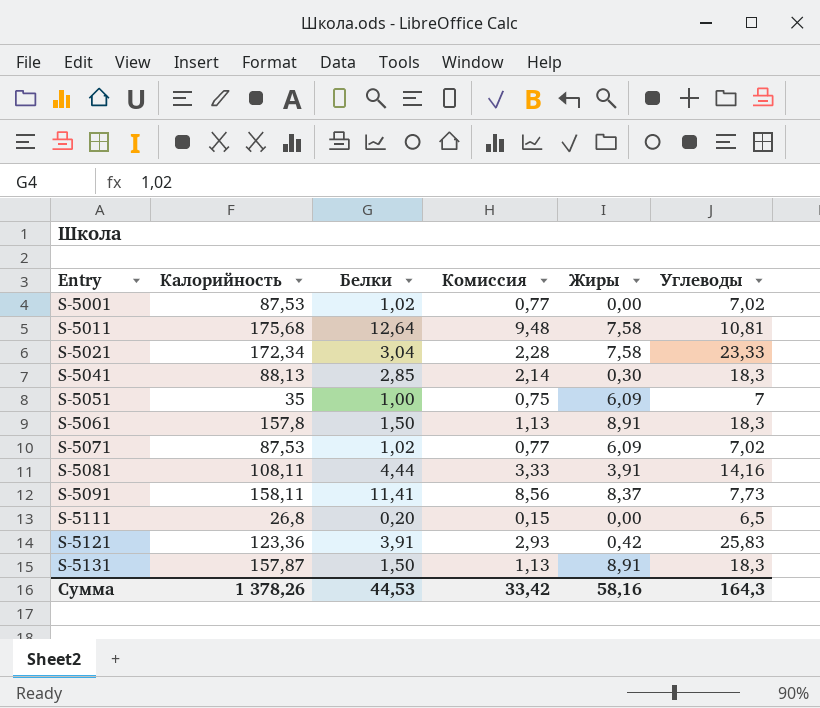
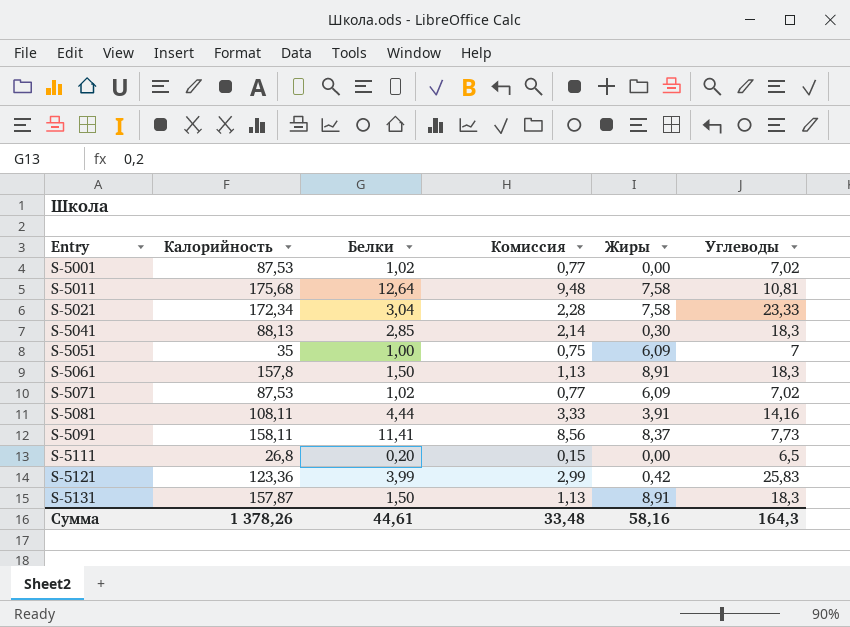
S-5121 | Белки: 3,91 -> 3,99
S-5121 | Комиссия: 2,93 -> 2,99
Сумма | Белки: 44,53 -> 44,61
Сумма | Комиссия: 33,42 -> 33,48

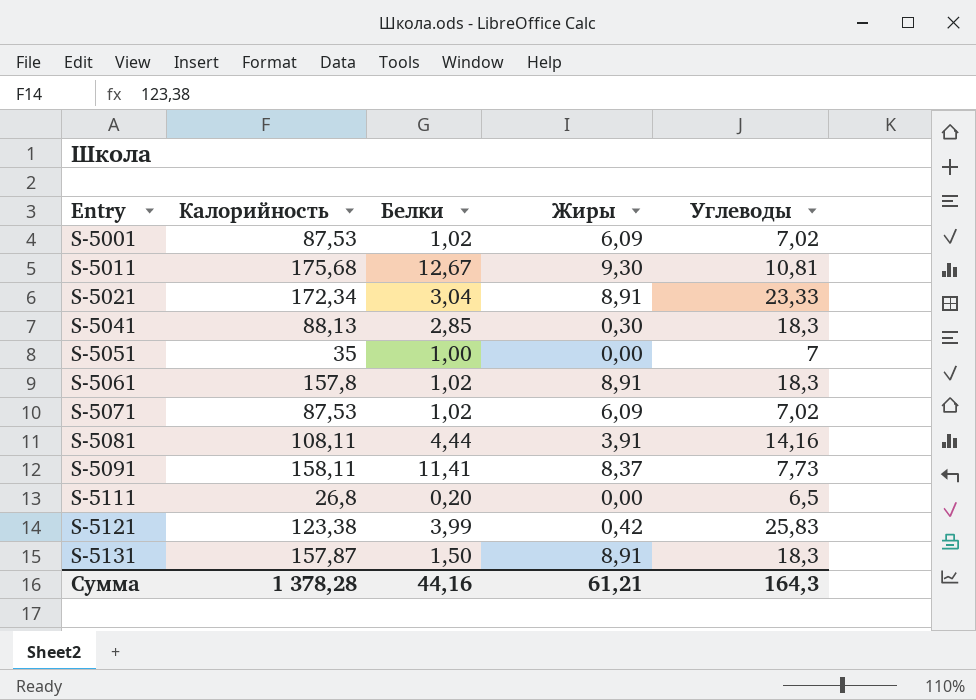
column Комиссия | formula: [Белки] * 0,75 -> none
S-5001 | Жиры: 0,00 -> 6,09
S-5011 | Белки: 12,64 -> 12,67
S-5011 | Жиры: 7,58 -> 9,30
S-5021 | Жиры: 7,58 -> 8,91
S-5051 | Жиры: 6,09 -> 0,00
S-5061 | Белки: 1,50 -> 1,02
S-5121 | Калорийность: 123,36 -> 123,38
Сумма | Калорийность: 1 378,26 -> 1 378,28
Сумма | Белки: 44,61 -> 44,16
Сумма | Жиры: 58,16 -> 61,21

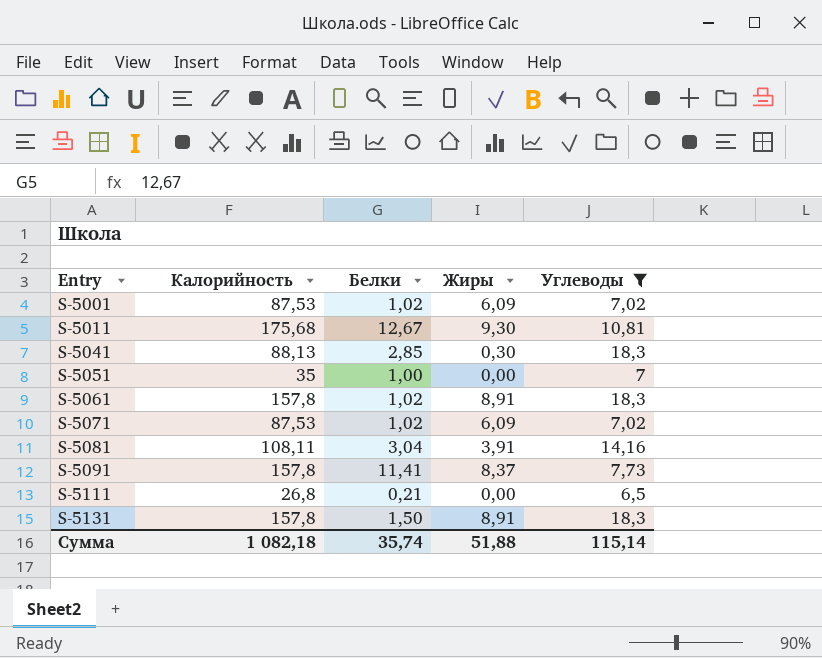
filter: none -> Углеводы <= 18,3
S-5081 | Белки: 4,44 -> 3,04
S-5091 | Калорийность: 158,11 -> 157,8
S-5111 | Белки: 0,20 -> 0,21
S-5131 | Калорийность: 157,87 -> 157,8
Сумма | Калорийность: 1 378,28 -> 1 082,18
Сумма | Белки: 44,16 -> 35,74
Сумма | Жиры: 61,21 -> 51,88
Сумма | Углеводы: 164,3 -> 115,14

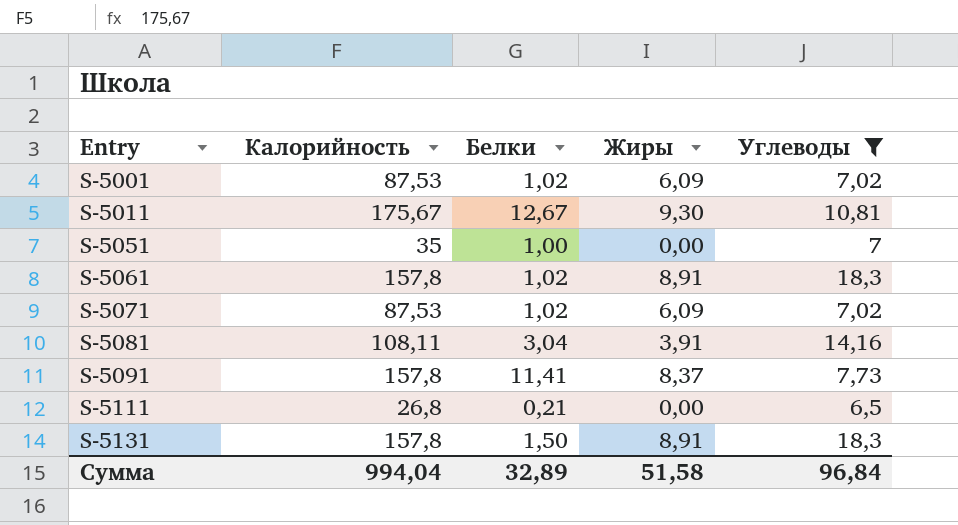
row S-5041: 88,13 | 2,85 | 0,30 | 18,3 -> none
S-5011 | Калорийность: 175,68 -> 175,67
Сумма | Калорийность: 1 082,18 -> 994,04
Сумма | Белки: 35,74 -> 32,89
Сумма | Жиры: 51,88 -> 51,58
Сумма | Углеводы: 115,14 -> 96,84

